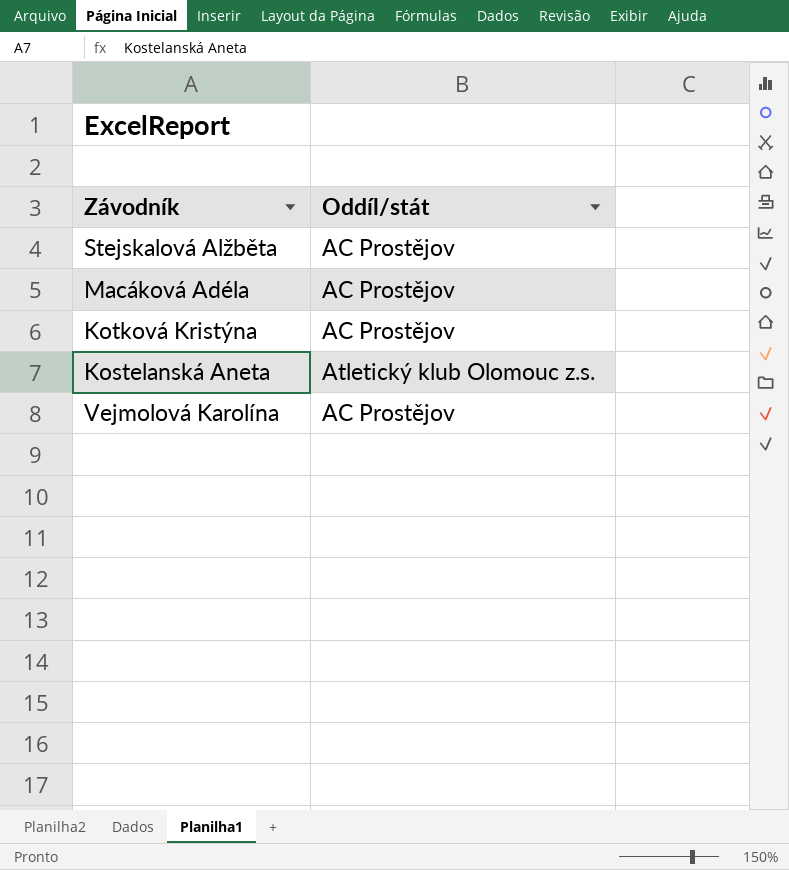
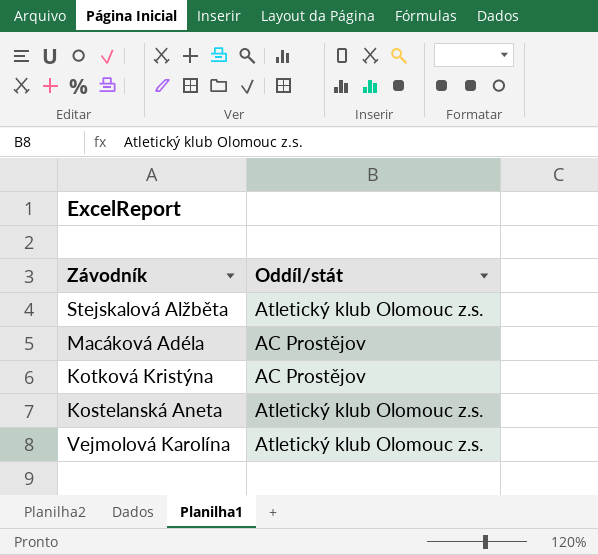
Stejskalová Alžběta | Oddíl/stát: AC Prostějov -> Atletický klub Olomouc z.s.
Vejmolová Karolína | Oddíl/stát: AC Prostějov -> Atletický klub Olomouc z.s.

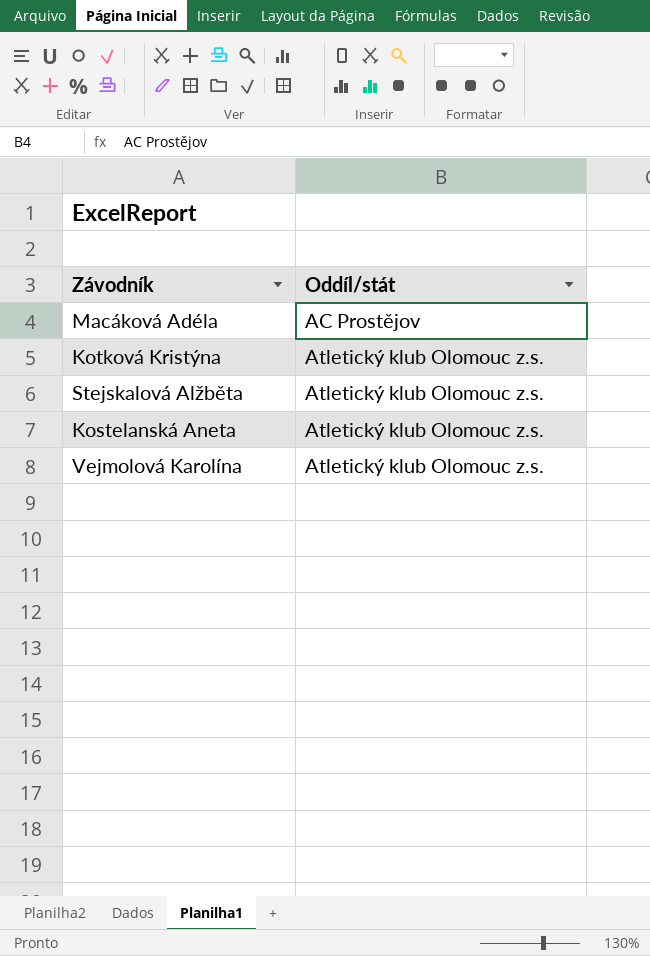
row order: none -> Oddíl/stát ascending
Kotková Kristýna | Oddíl/stát: AC Prostějov -> Atletický klub Olomouc z.s.

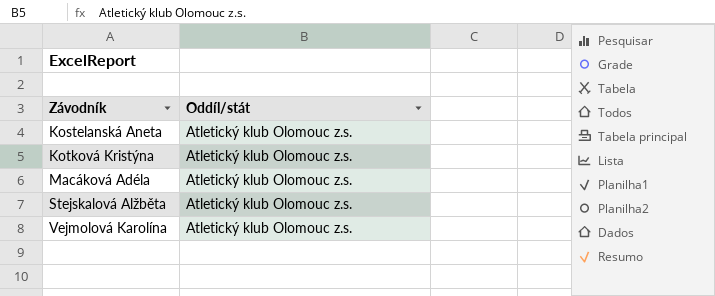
row order: Oddíl/stát ascending -> Závodník ascending
Macáková Adéla | Oddíl/stát: AC Prostějov -> Atletický klub Olomouc z.s.

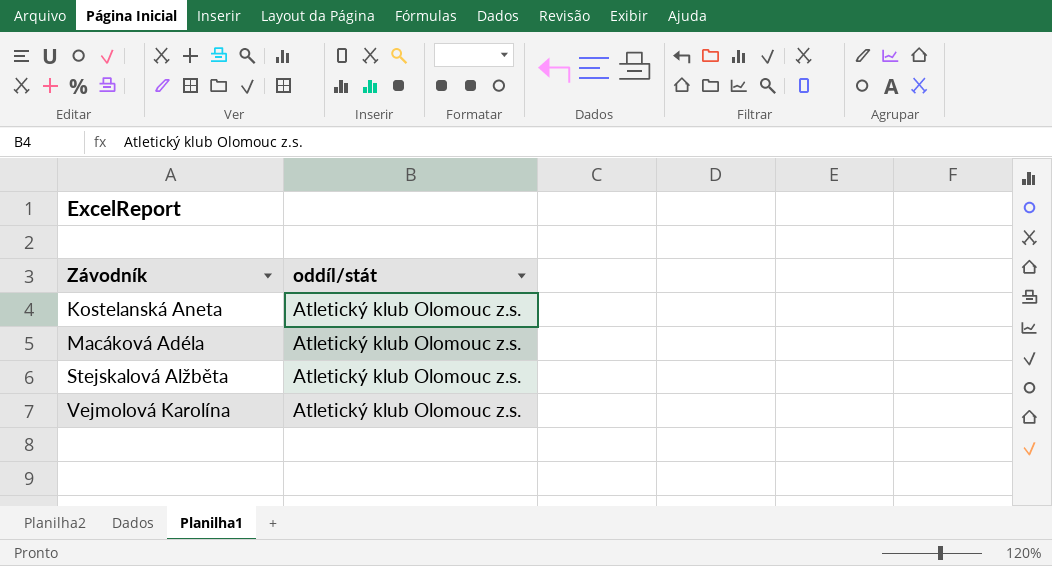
column name: Oddíl/stát -> oddíl/stát
row Kotková Kristýna: Atletický klub Olomouc z.s. -> none

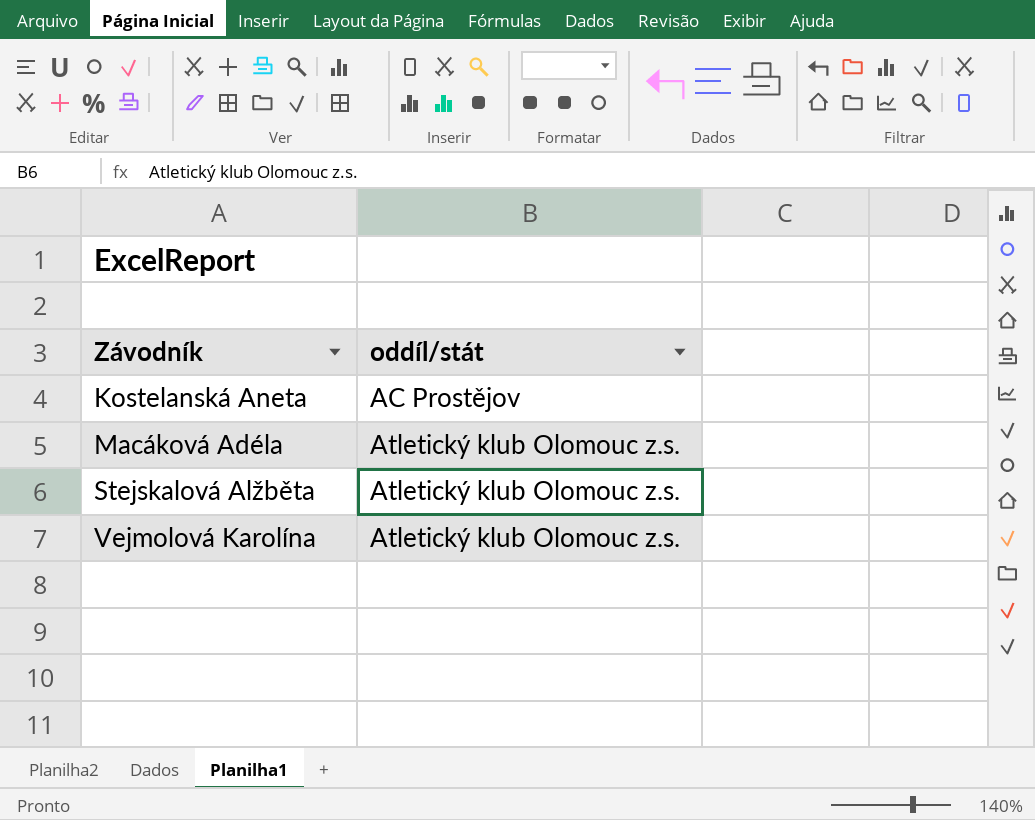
Kostelanská Aneta | oddíl/stát: Atletický klub Olomouc z.s. -> AC Prostějov

